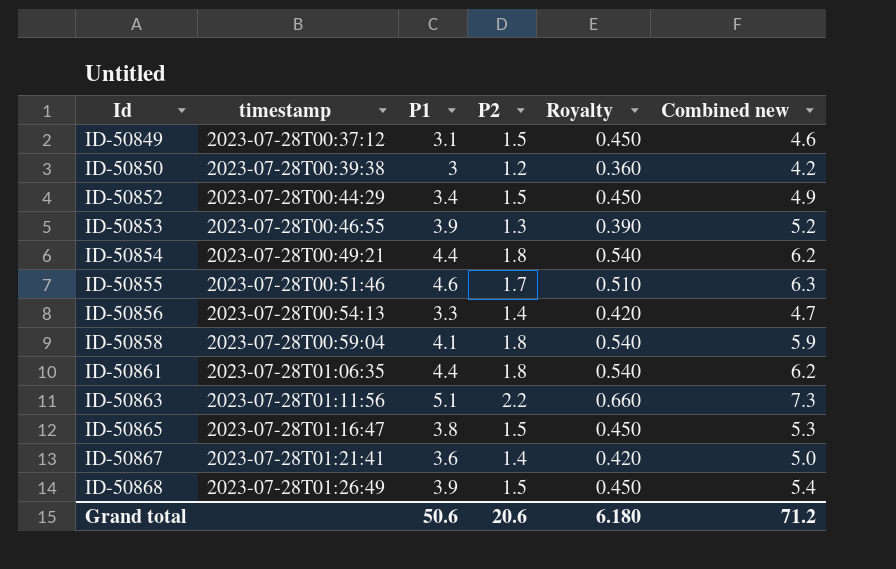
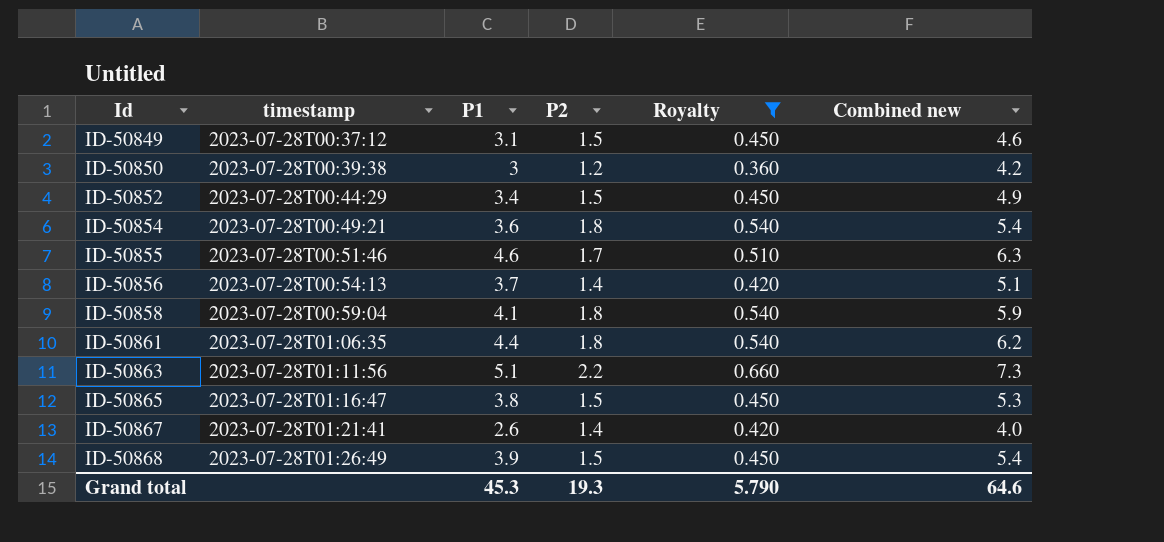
filter: none -> Royalty != 0.390
ID-50854 | P1: 4.4 -> 3.6
ID-50854 | Combined new: 6.2 -> 5.4
ID-50856 | P1: 3.3 -> 3.7
ID-50856 | Combined new: 4.7 -> 5.1
ID-50867 | P1: 3.6 -> 2.6
ID-50867 | Combined new: 5.0 -> 4.0
Grand total | P1: 50.6 -> 45.3
Grand total | P2: 20.6 -> 19.3
Grand total | Royalty: 6.180 -> 5.790
Grand total | Combined new: 71.2 -> 64.6

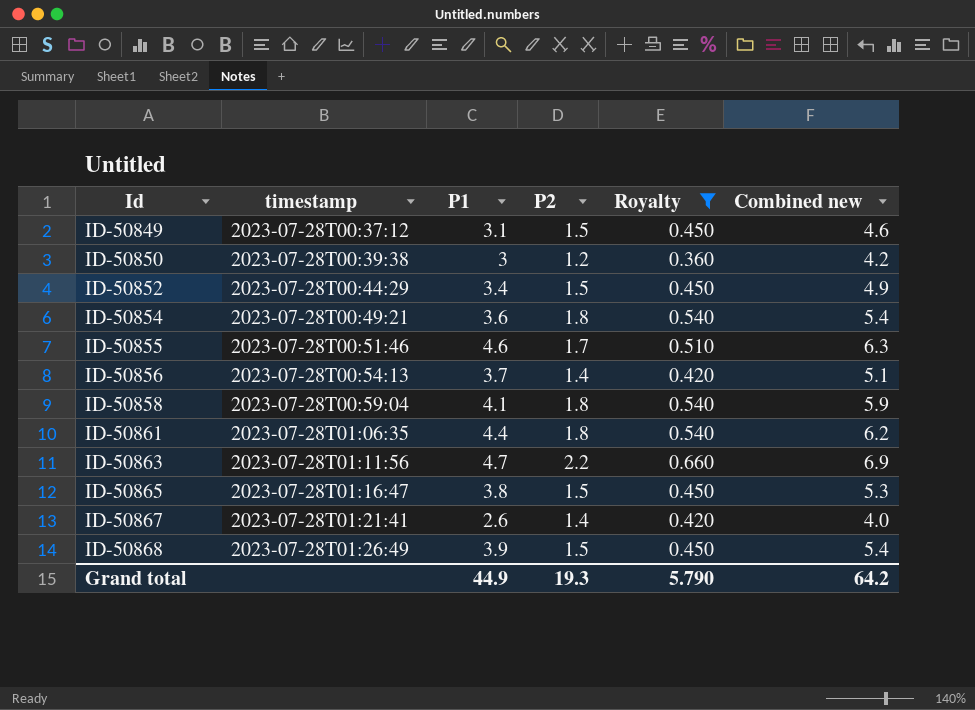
ID-50863 | P1: 5.1 -> 4.7
ID-50863 | Combined new: 7.3 -> 6.9
Grand total | P1: 45.3 -> 44.9
Grand total | Combined new: 64.6 -> 64.2

